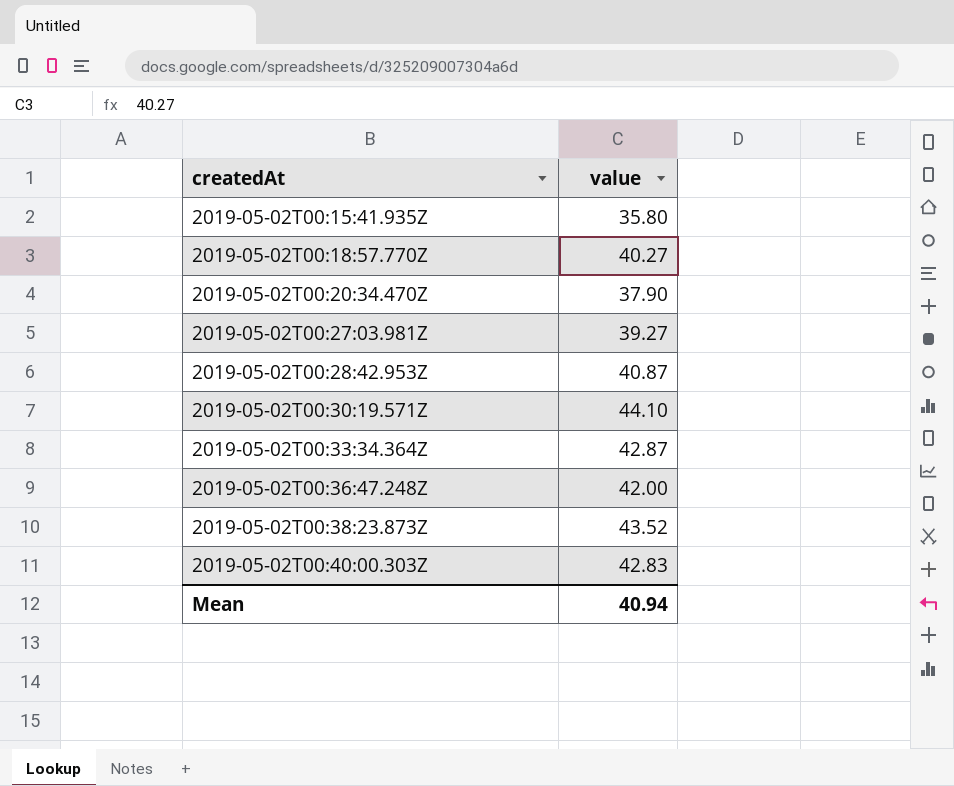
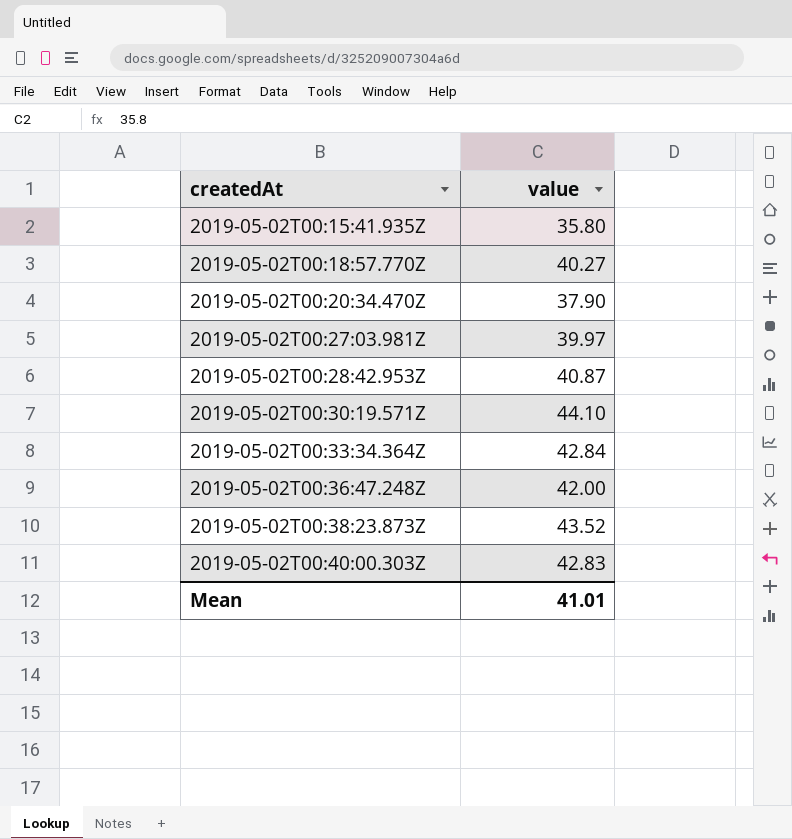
2019-05-02T00:27:03.981Z | value: 39.27 -> 39.97
2019-05-02T00:33:34.364Z | value: 42.87 -> 42.84
Mean | value: 40.94 -> 41.01

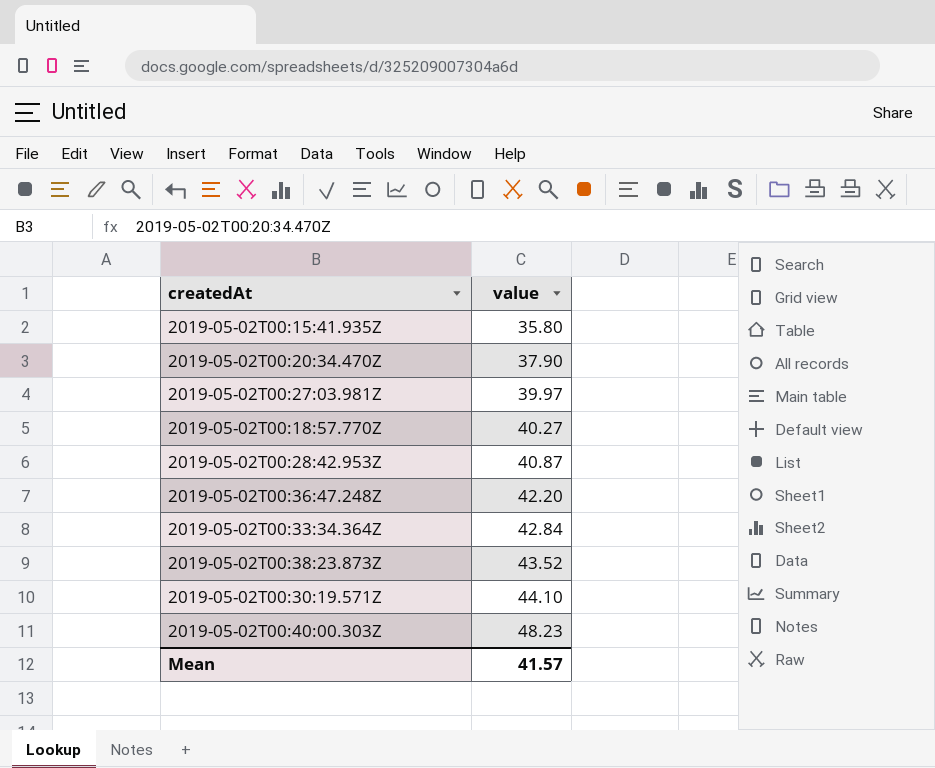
row order: createdAt ascending -> value ascending
2019-05-02T00:36:47.248Z | value: 42.00 -> 42.20
2019-05-02T00:40:00.303Z | value: 42.83 -> 48.23
Mean | value: 41.01 -> 41.57

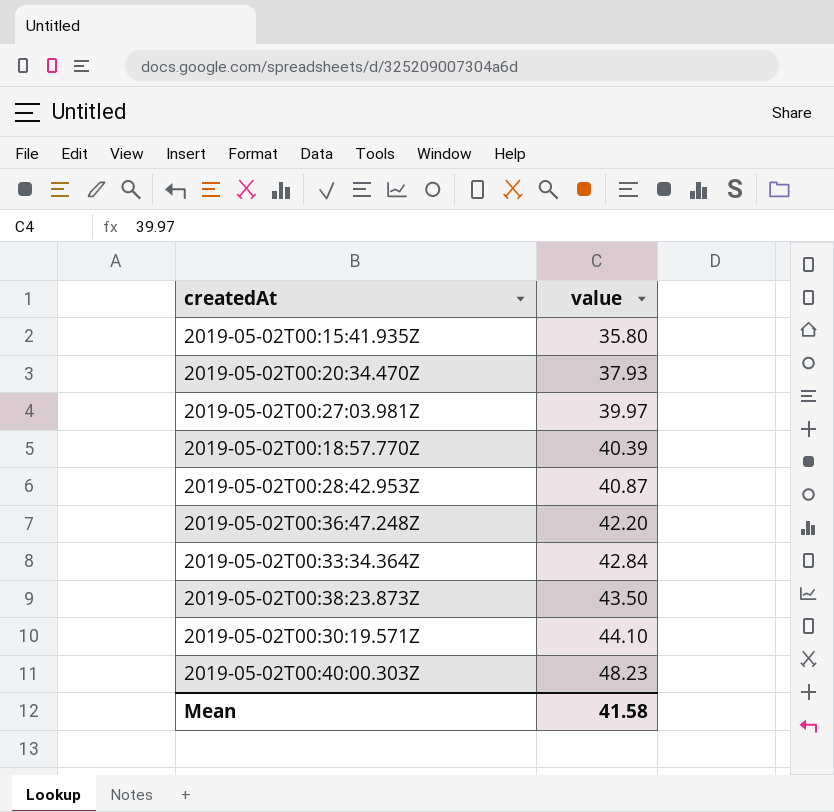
2019-05-02T00:20:34.470Z | value: 37.90 -> 37.93
2019-05-02T00:18:57.770Z | value: 40.27 -> 40.39
2019-05-02T00:38:23.873Z | value: 43.52 -> 43.50
Mean | value: 41.57 -> 41.58

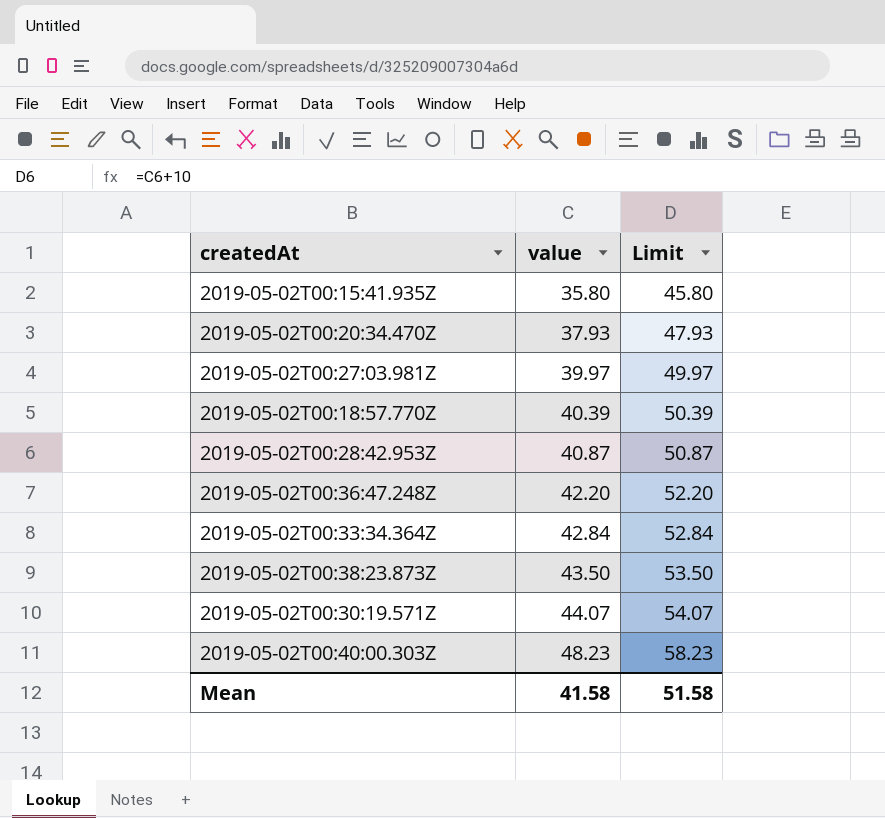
column Limit | formula: none -> [value] + 10
2019-05-02T00:30:19.571Z | value: 44.10 -> 44.07

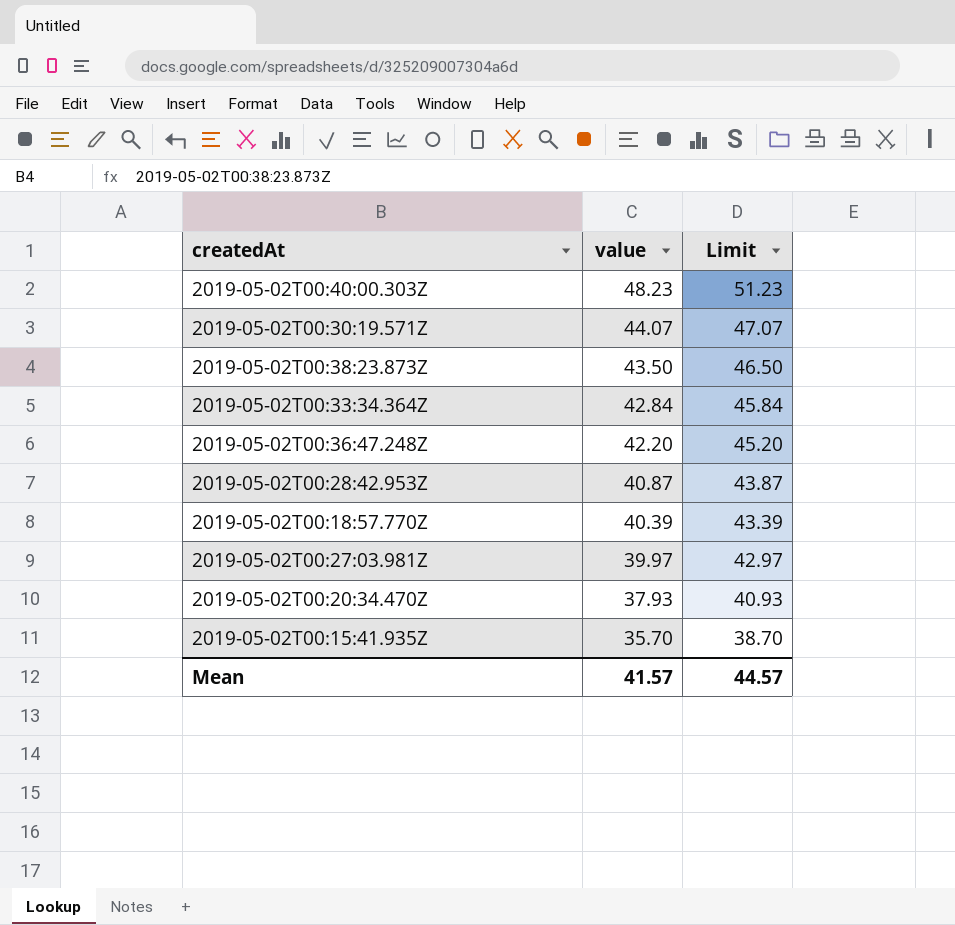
row order: value ascending -> value descending
column Limit | formula: [value] + 10 -> [value] + 3
2019-05-02T00:15:41.935Z | value: 35.80 -> 35.70
Mean | value: 41.58 -> 41.57
Mean | Limit: 51.58 -> 44.57

